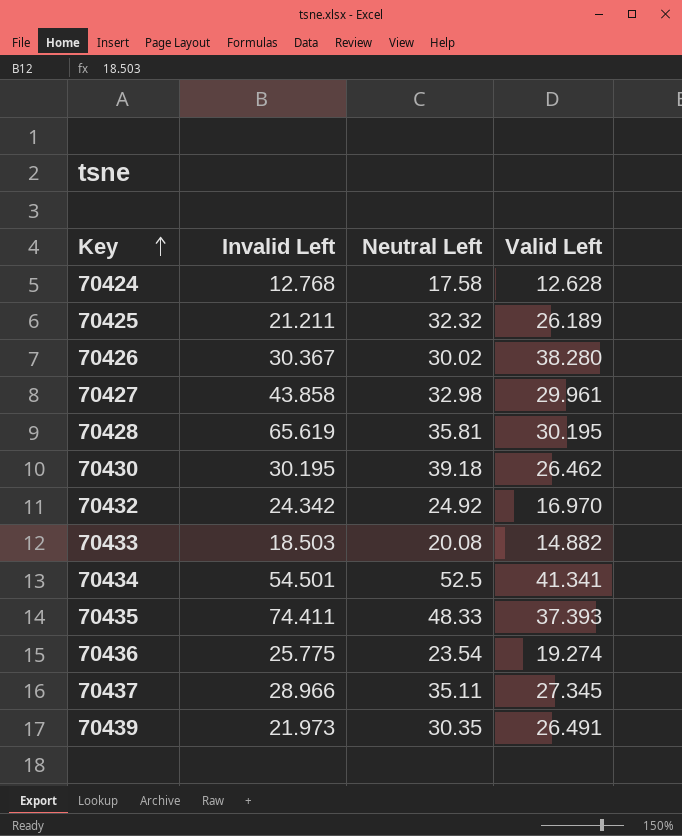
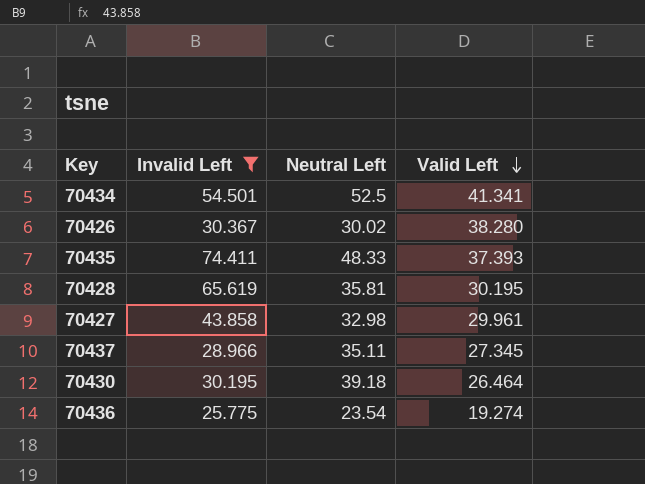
filter: none -> Invalid Left >= 25.775
row order: Key ascending -> Valid Left descending
70430 | Valid Left: 26.462 -> 26.464

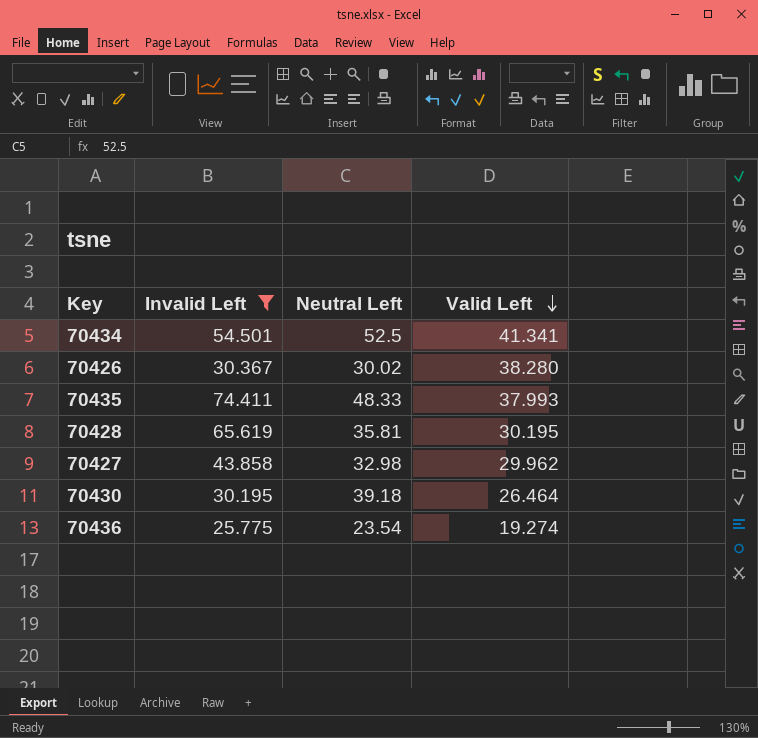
row 70437: 28.966 | 35.11 | 27.345 -> none
70435 | Valid Left: 37.393 -> 37.993
70427 | Valid Left: 29.961 -> 29.962

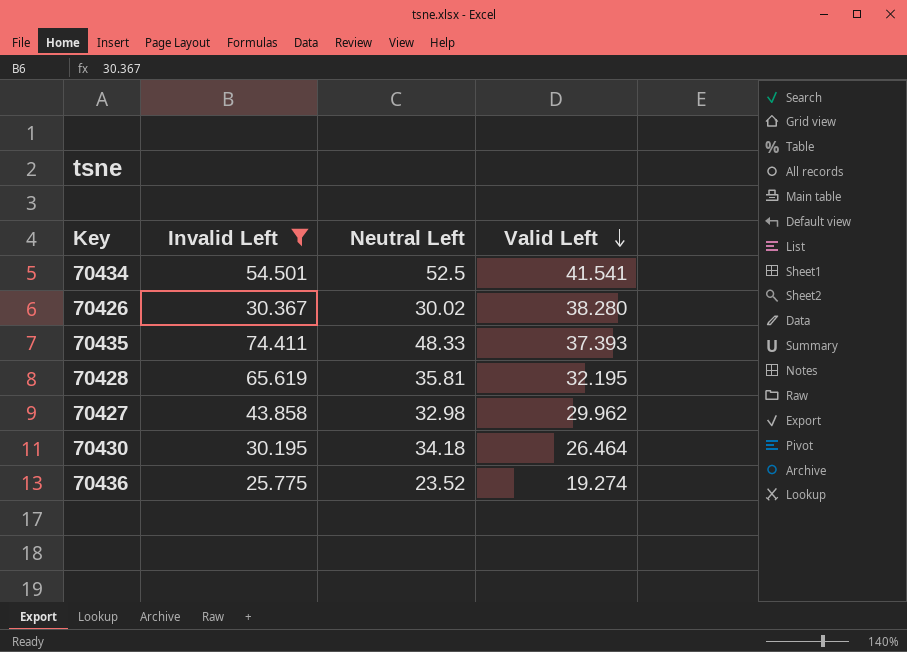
70434 | Valid Left: 41.341 -> 41.541
70435 | Valid Left: 37.993 -> 37.393
70428 | Valid Left: 30.195 -> 32.195
70430 | Neutral Left: 39.18 -> 34.18
70436 | Neutral Left: 23.54 -> 23.52

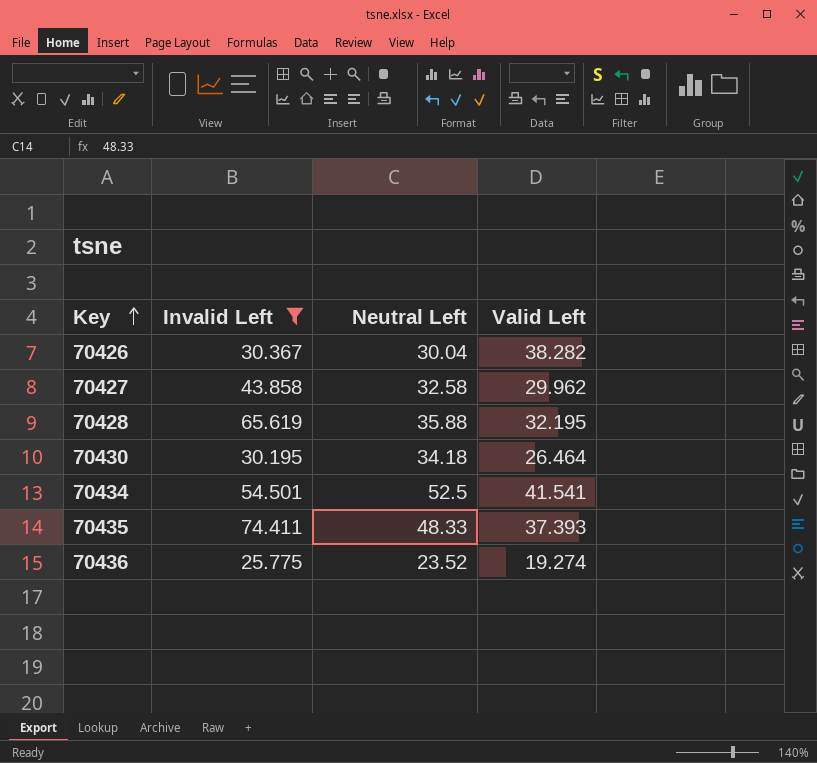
row order: Valid Left descending -> Key ascending
70426 | Neutral Left: 30.02 -> 30.04
70426 | Valid Left: 38.280 -> 38.282
70427 | Neutral Left: 32.98 -> 32.58
70428 | Neutral Left: 35.81 -> 35.88

